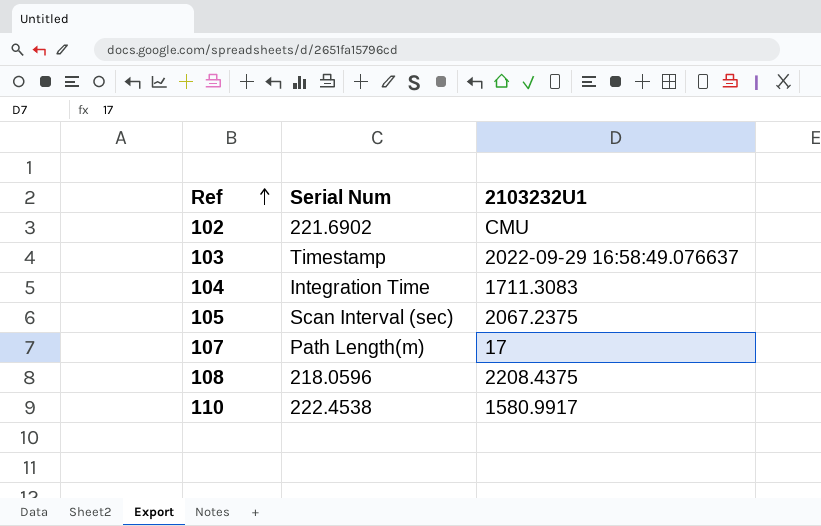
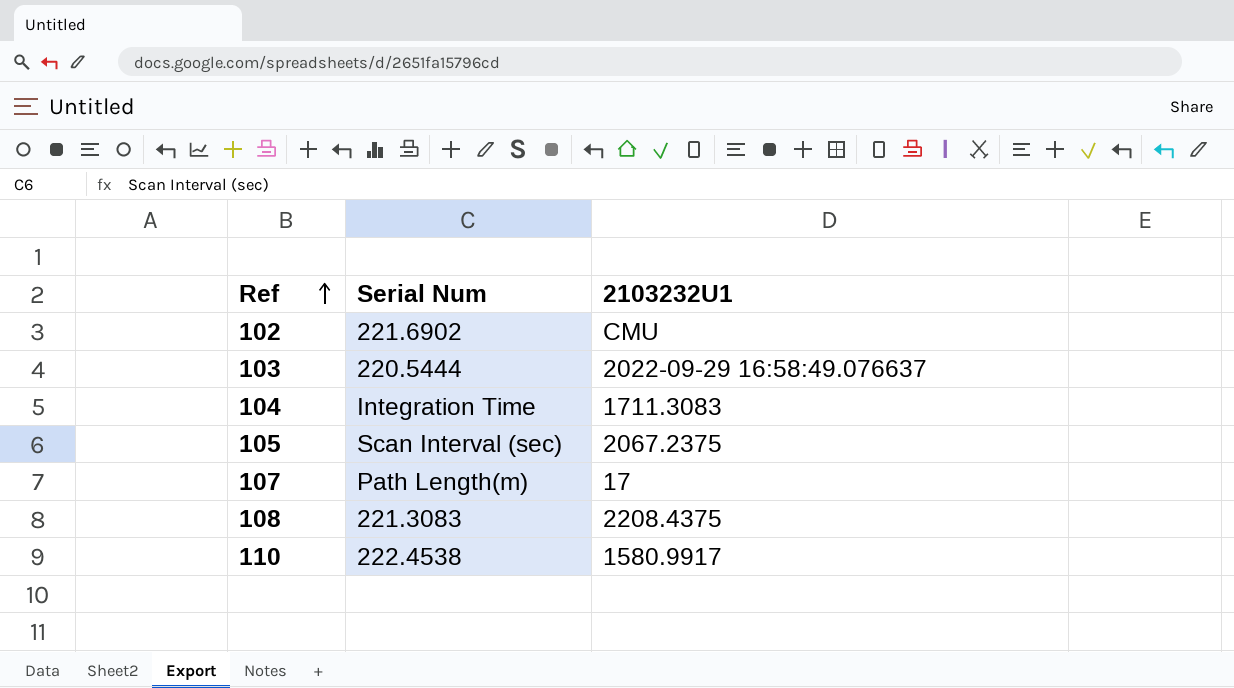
103 | Serial Num: Timestamp -> 220.5444
108 | Serial Num: 218.0596 -> 221.3083

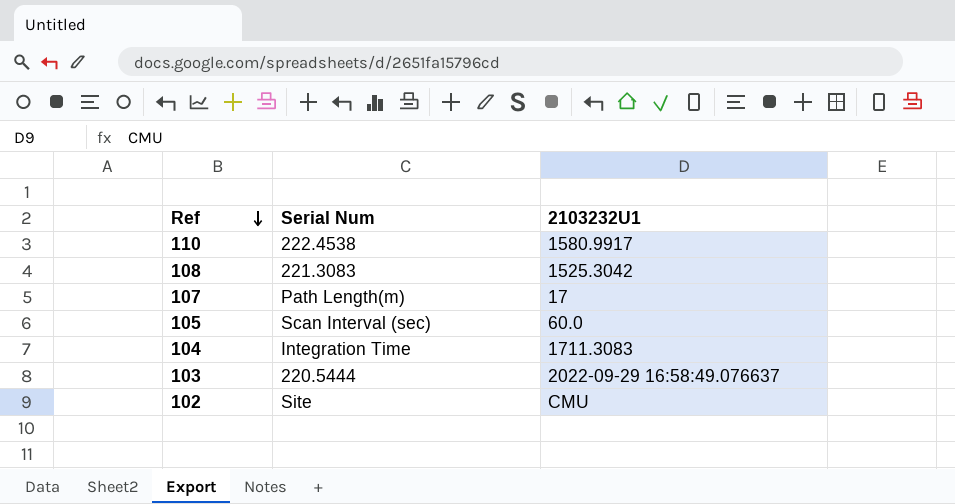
row order: Ref ascending -> Ref descending
108 | 2103232U1: 2208.4375 -> 1525.3042
105 | 2103232U1: 2067.2375 -> 60.0
102 | Serial Num: 221.6902 -> Site

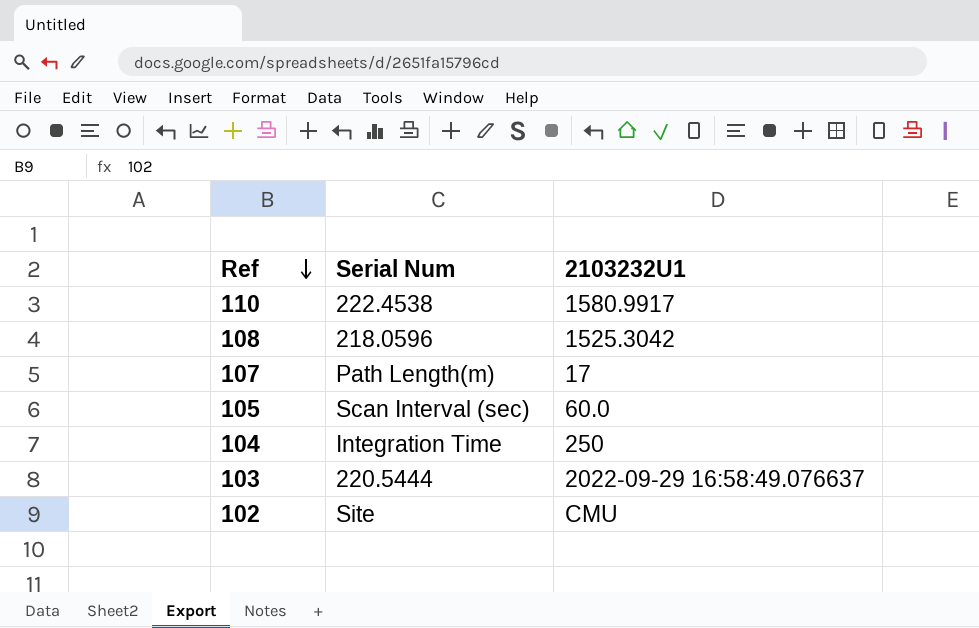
108 | Serial Num: 221.3083 -> 218.0596
104 | 2103232U1: 1711.3083 -> 250

